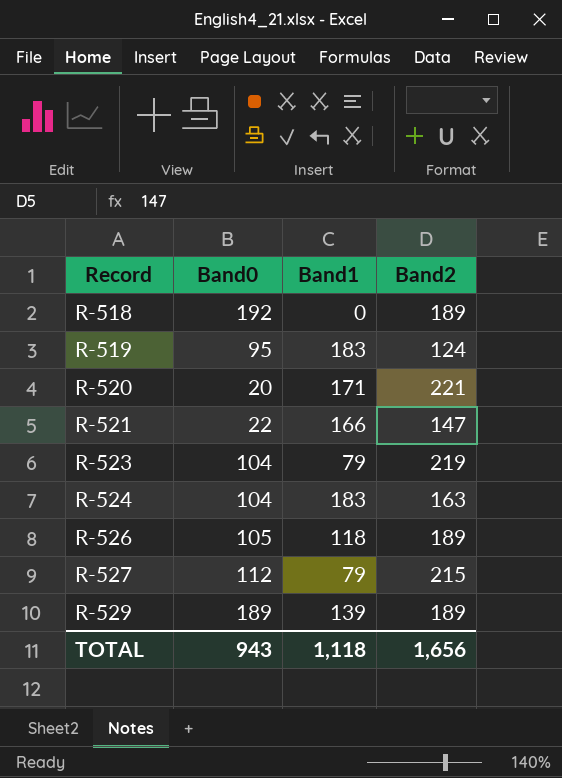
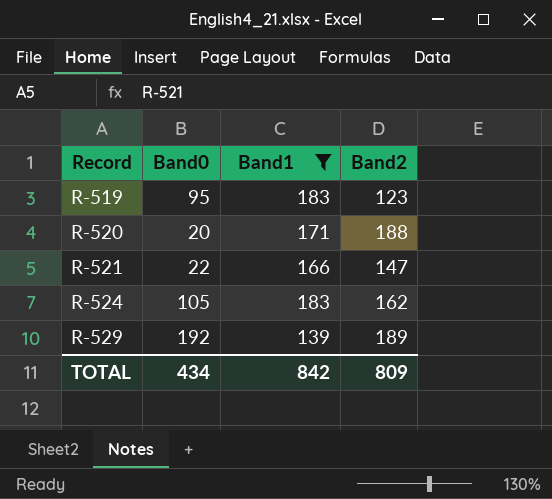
filter: none -> Band1 >= 139
R-519 | Band2: 124 -> 123
R-520 | Band2: 221 -> 188
R-524 | Band0: 104 -> 105
R-524 | Band2: 163 -> 162
R-529 | Band0: 189 -> 192
TOTAL | Band0: 943 -> 434
TOTAL | Band1: 1,118 -> 842
TOTAL | Band2: 1,656 -> 809

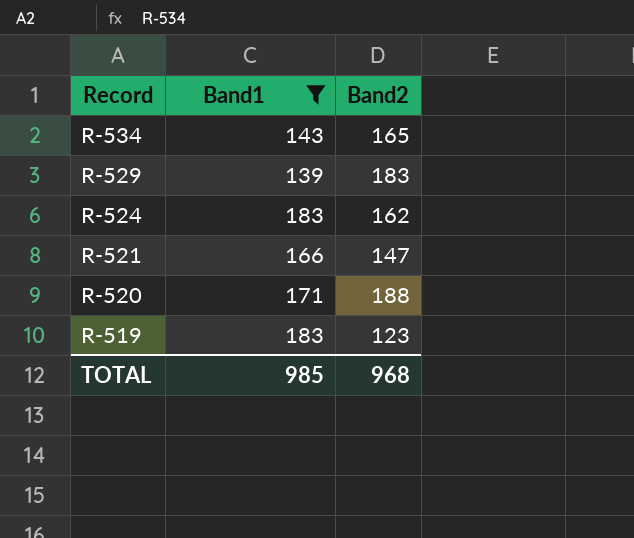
row order: Record ascending -> Record descending
column Band0 | position: 2 -> none
row R-534: none -> 143 | 165
R-529 | Band2: 189 -> 183
TOTAL | Band1: 842 -> 985
TOTAL | Band2: 809 -> 968

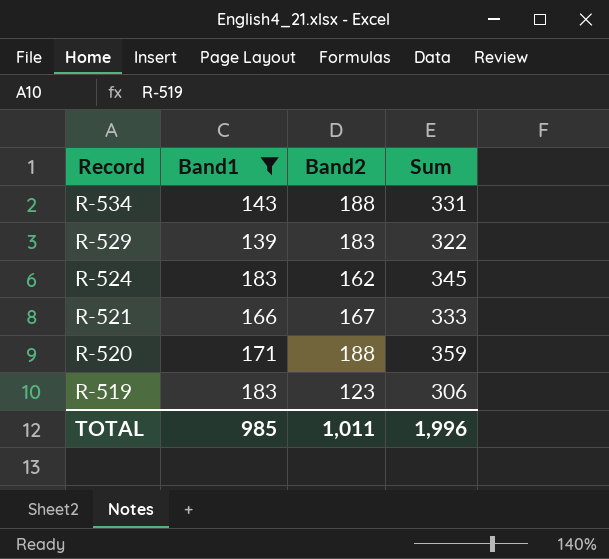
column Sum | formula: none -> [Band1] + [Band2]
R-534 | Band2: 165 -> 188
R-521 | Band2: 147 -> 167
TOTAL | Band2: 968 -> 1,011

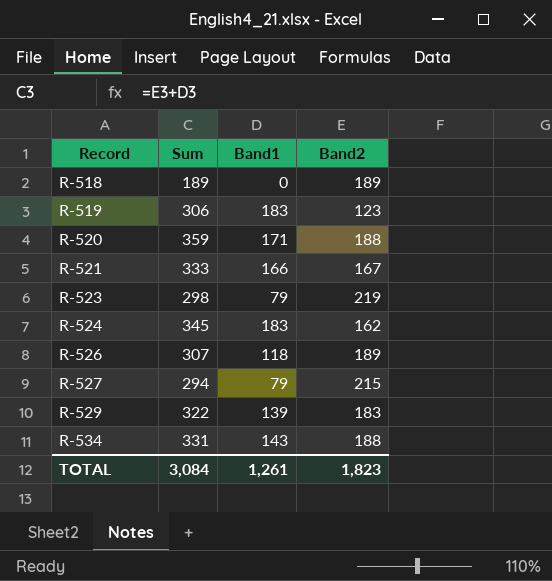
filter: Band1 >= 139 -> none
row order: Record descending -> Record ascending
column Sum | position: 4 -> 2
TOTAL | Sum: 1,996 -> 3,084
TOTAL | Band1: 985 -> 1,261
TOTAL | Band2: 1,011 -> 1,823

